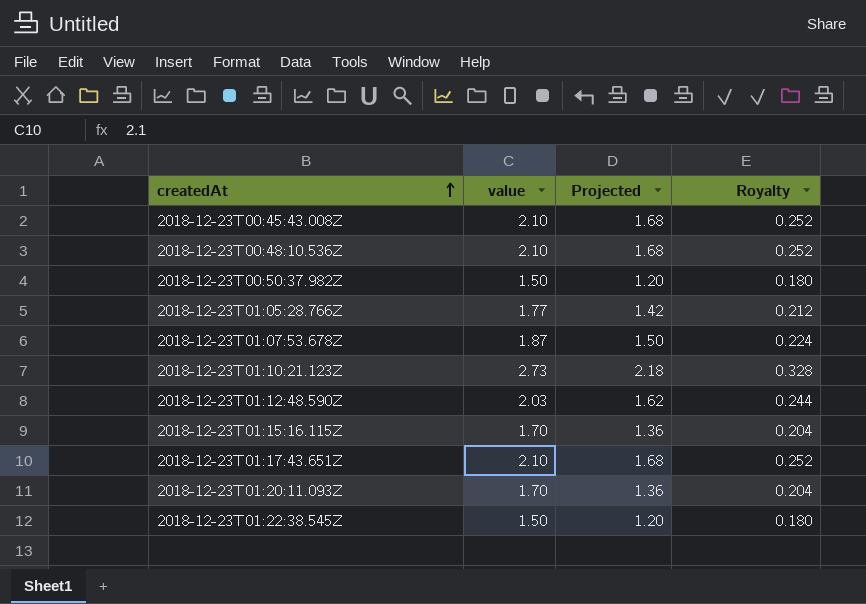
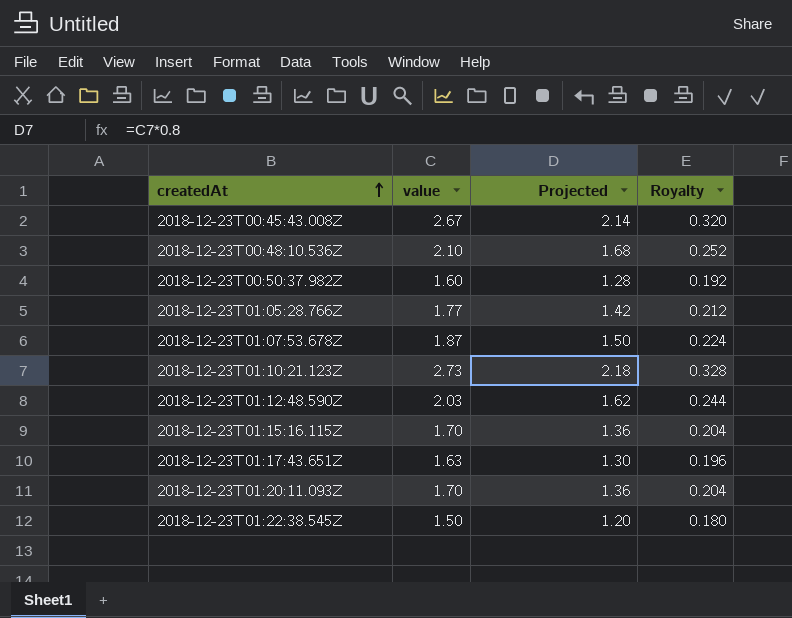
2018-12-23T00:45:43.008Z | value: 2.10 -> 2.67
2018-12-23T00:45:43.008Z | Projected: 1.68 -> 2.14
2018-12-23T00:45:43.008Z | Royalty: 0.252 -> 0.320
2018-12-23T00:50:37.982Z | value: 1.50 -> 1.60
2018-12-23T00:50:37.982Z | Projected: 1.20 -> 1.28
2018-12-23T00:50:37.982Z | Royalty: 0.180 -> 0.192
2018-12-23T01:17:43.651Z | value: 2.10 -> 1.63
2018-12-23T01:17:43.651Z | Projected: 1.68 -> 1.30
2018-12-23T01:17:43.651Z | Royalty: 0.252 -> 0.196

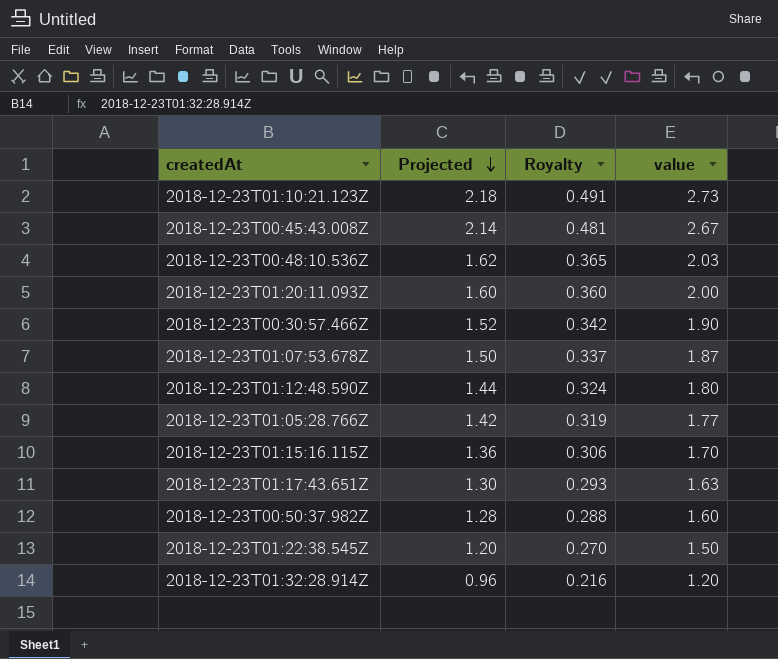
row order: createdAt ascending -> Projected descending
column Royalty | formula: [value] * 0.12 -> [value] * 0.18
column value | position: 2 -> 4
2018-12-23T00:48:10.536Z | Projected: 1.68 -> 1.62
2018-12-23T00:48:10.536Z | value: 2.10 -> 2.03
2018-12-23T01:20:11.093Z | Projected: 1.36 -> 1.60
2018-12-23T01:20:11.093Z | value: 1.70 -> 2.00
row 2018-12-23T00:30:57.466Z: none -> 1.52 | 0.342 | 1.90
2018-12-23T01:12:48.590Z | Projected: 1.62 -> 1.44
2018-12-23T01:12:48.590Z | value: 2.03 -> 1.80
row 2018-12-23T01:32:28.914Z: none -> 0.96 | 0.216 | 1.20

